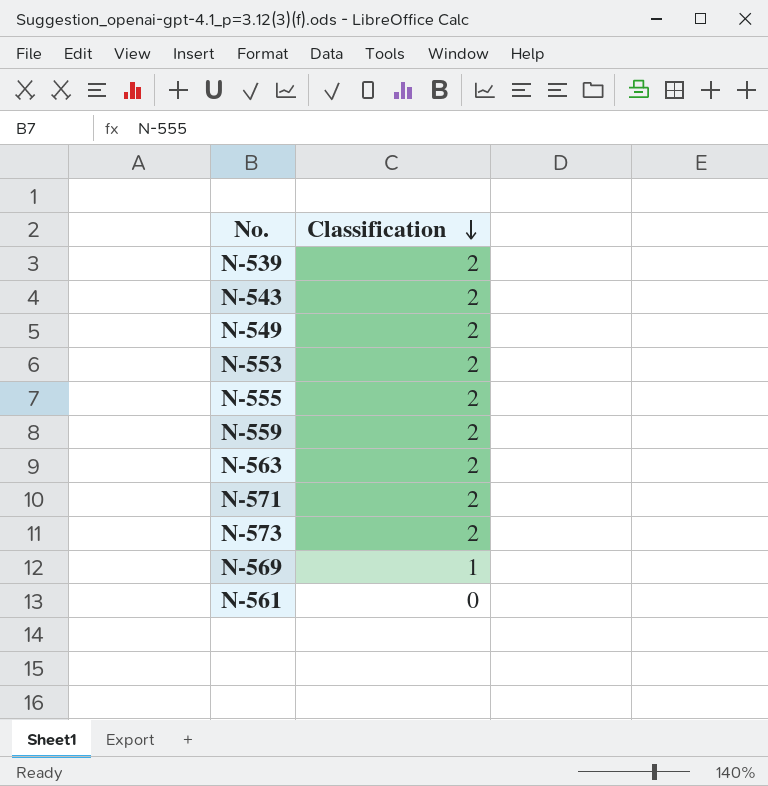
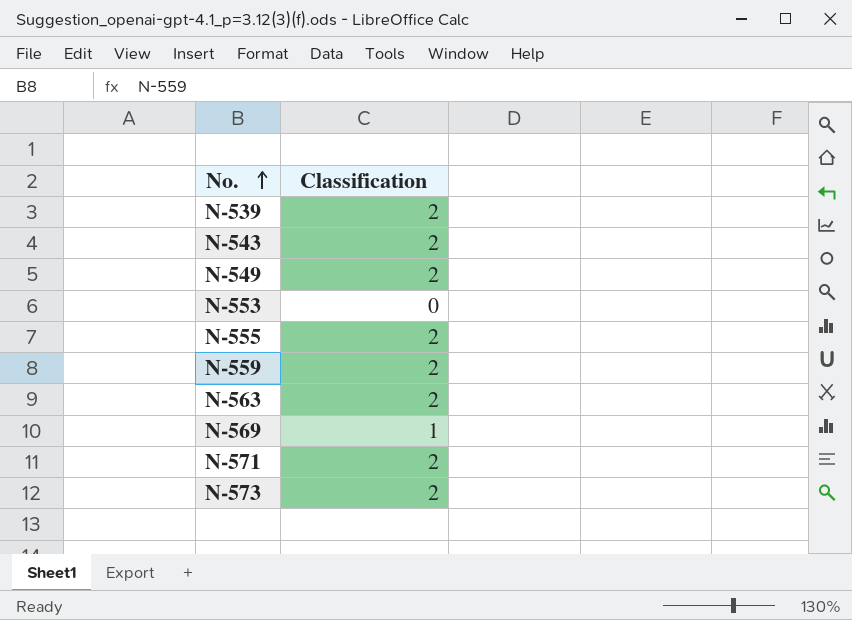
row order: Classification descending -> No. ascending
row N-561: 0 -> none
N-553 | Classification: 2 -> 0

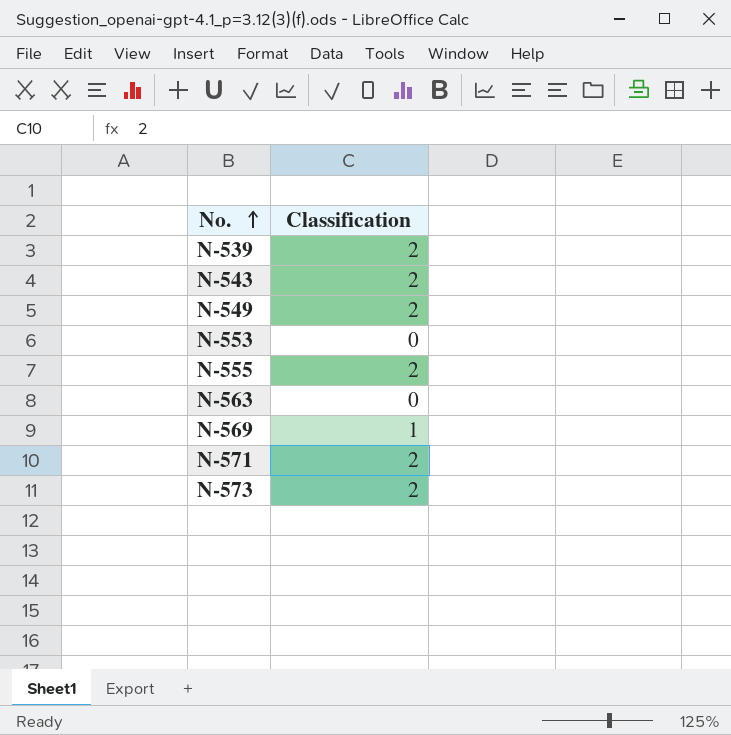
row N-559: 2 -> none
N-563 | Classification: 2 -> 0

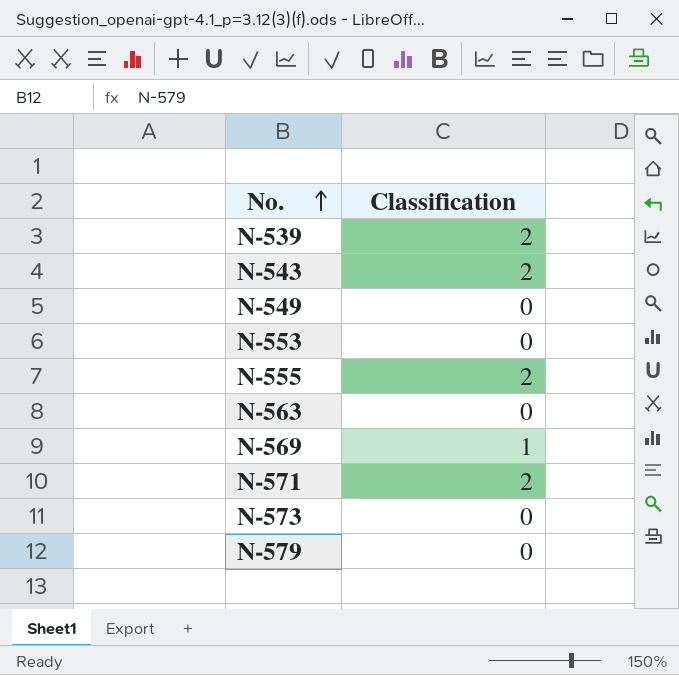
N-549 | Classification: 2 -> 0
N-573 | Classification: 2 -> 0
row N-579: none -> 0

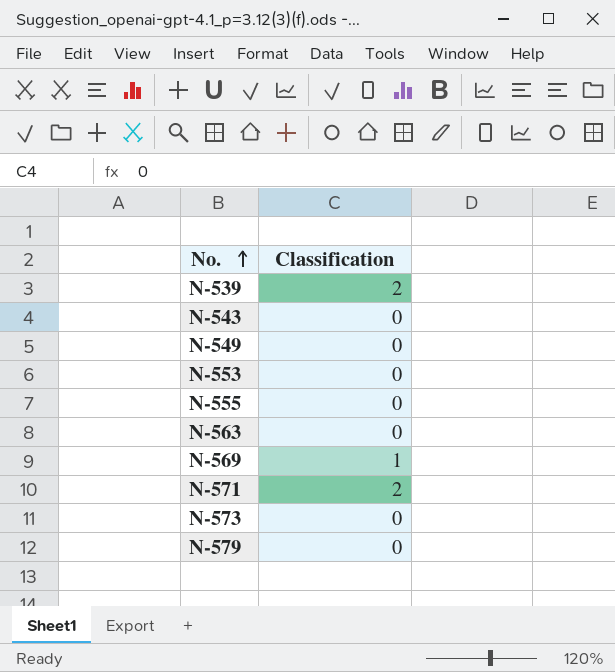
N-543 | Classification: 2 -> 0
N-555 | Classification: 2 -> 0

